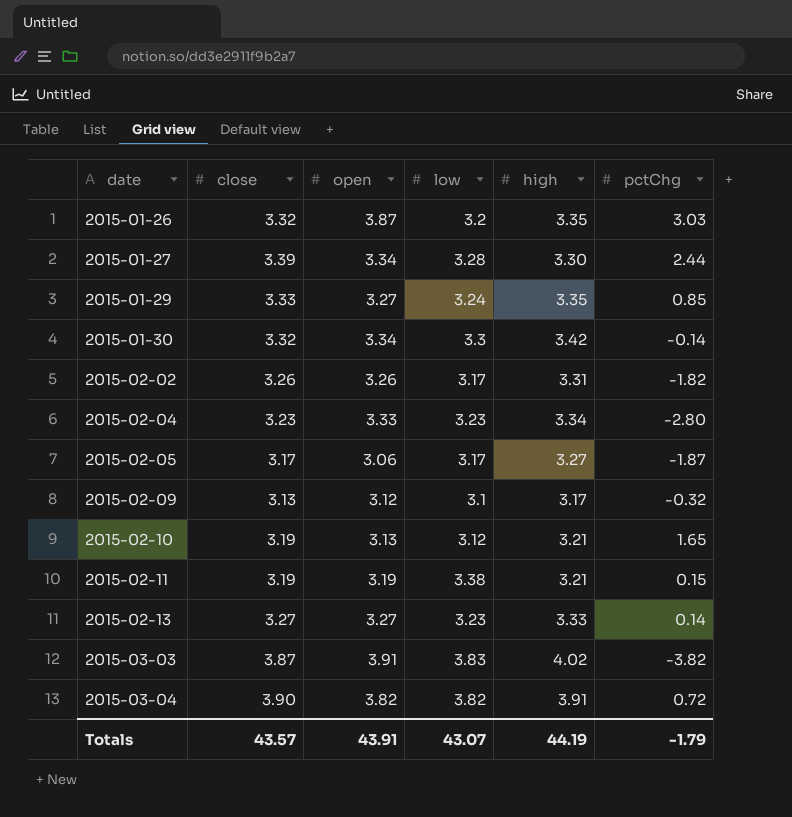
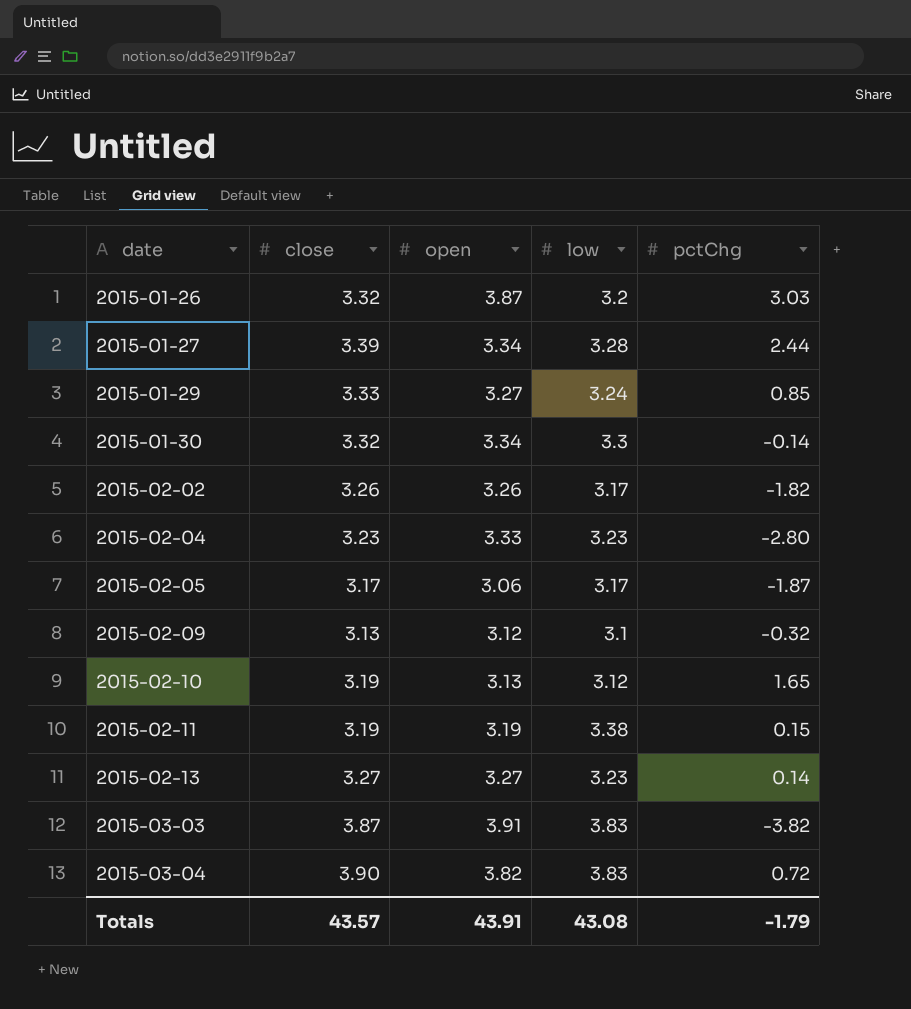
column high | position: 5 -> none
2015-03-04 | low: 3.82 -> 3.83
Totals | low: 43.07 -> 43.08

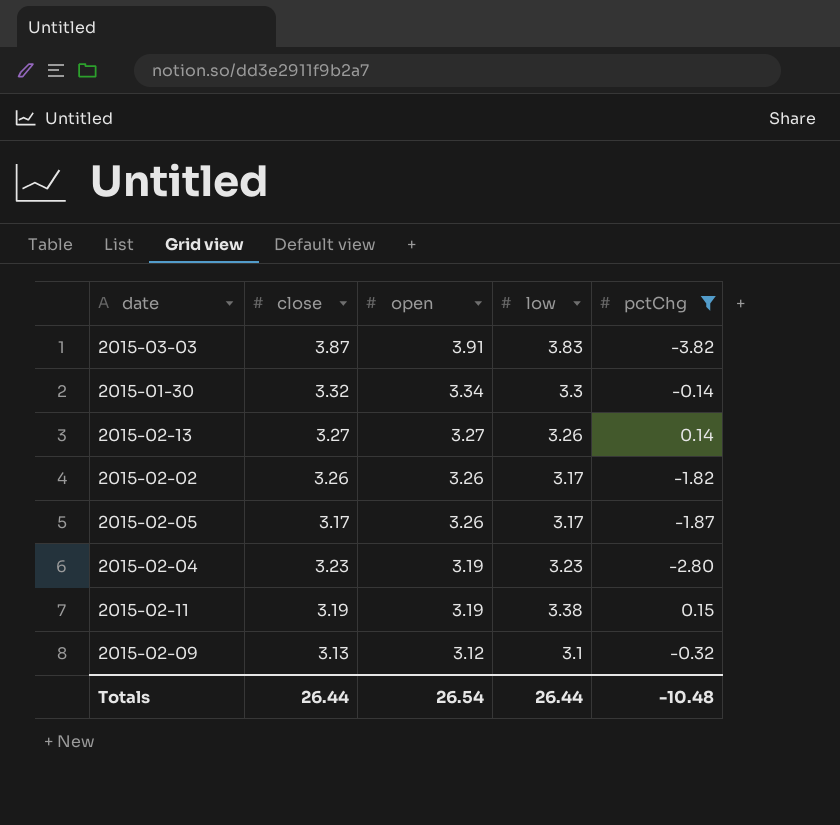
filter: none -> pctChg <= 0.15
row order: date ascending -> open descending
2015-02-13 | low: 3.23 -> 3.26
2015-02-05 | open: 3.06 -> 3.26
2015-02-04 | open: 3.33 -> 3.19
Totals | close: 43.57 -> 26.44
Totals | open: 43.91 -> 26.54
Totals | low: 43.08 -> 26.44
Totals | pctChg: -1.79 -> -10.48

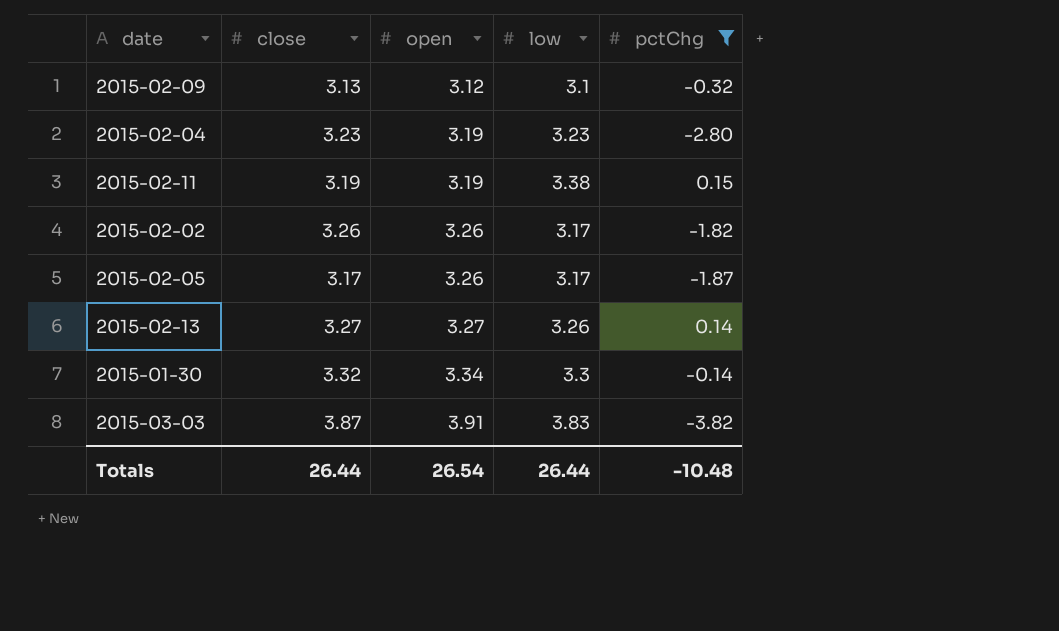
row order: open descending -> open ascending

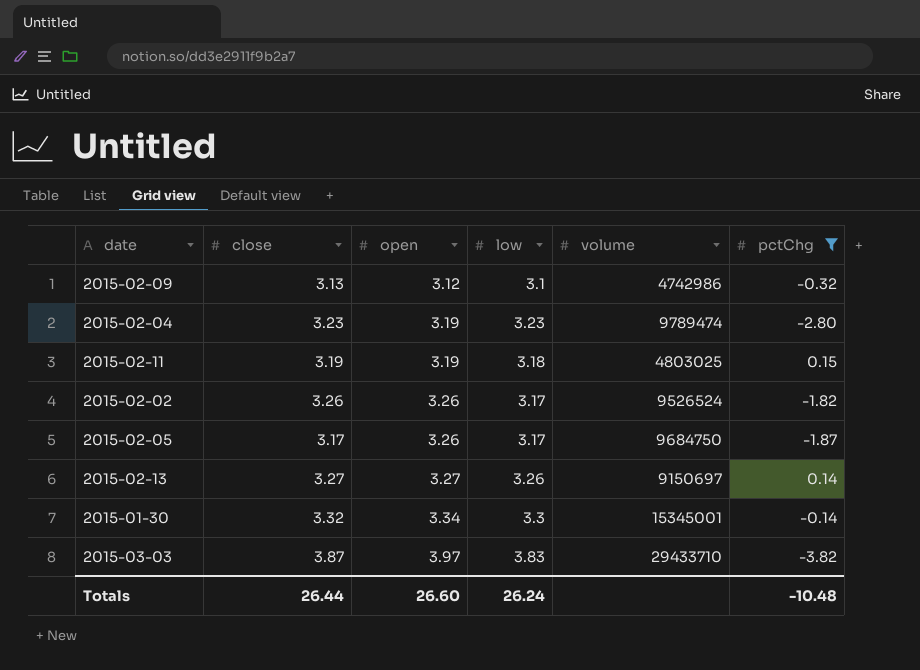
column volume | position: none -> 5
2015-02-11 | low: 3.38 -> 3.18
2015-03-03 | open: 3.91 -> 3.97
Totals | open: 26.54 -> 26.60
Totals | low: 26.44 -> 26.24

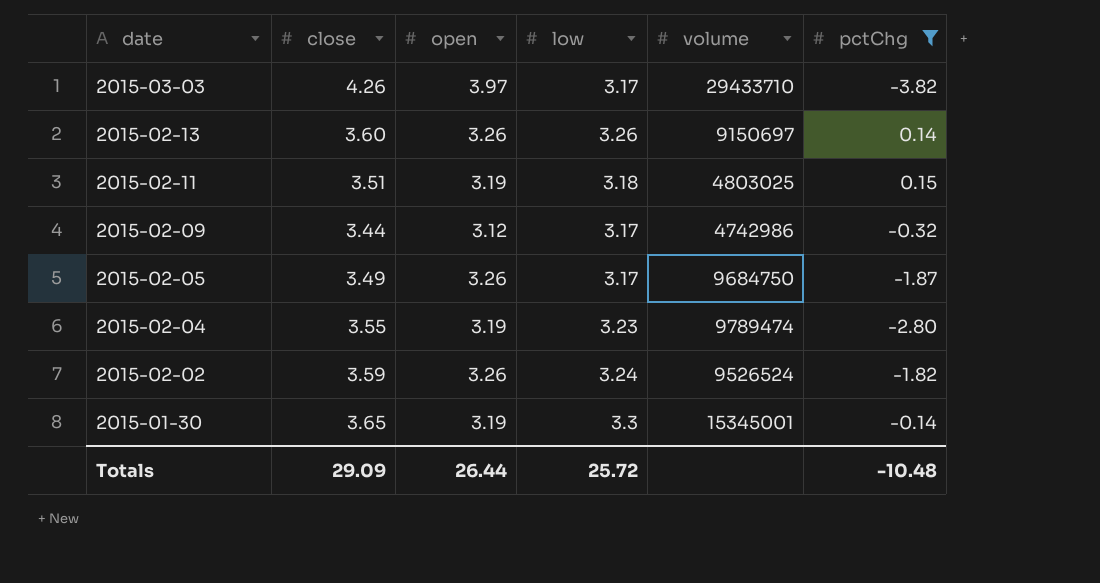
row order: open ascending -> date descending
2015-03-03 | close: 3.87 -> 4.26
2015-03-03 | low: 3.83 -> 3.17
2015-02-13 | close: 3.27 -> 3.60
2015-02-13 | open: 3.27 -> 3.26
2015-02-11 | close: 3.19 -> 3.51
2015-02-09 | close: 3.13 -> 3.44
2015-02-09 | low: 3.1 -> 3.17
2015-02-05 | close: 3.17 -> 3.49
2015-02-04 | close: 3.23 -> 3.55
2015-02-02 | close: 3.26 -> 3.59
2015-02-02 | low: 3.17 -> 3.24
2015-01-30 | close: 3.32 -> 3.65
2015-01-30 | open: 3.34 -> 3.19
Totals | close: 26.44 -> 29.09
Totals | open: 26.60 -> 26.44
Totals | low: 26.24 -> 25.72

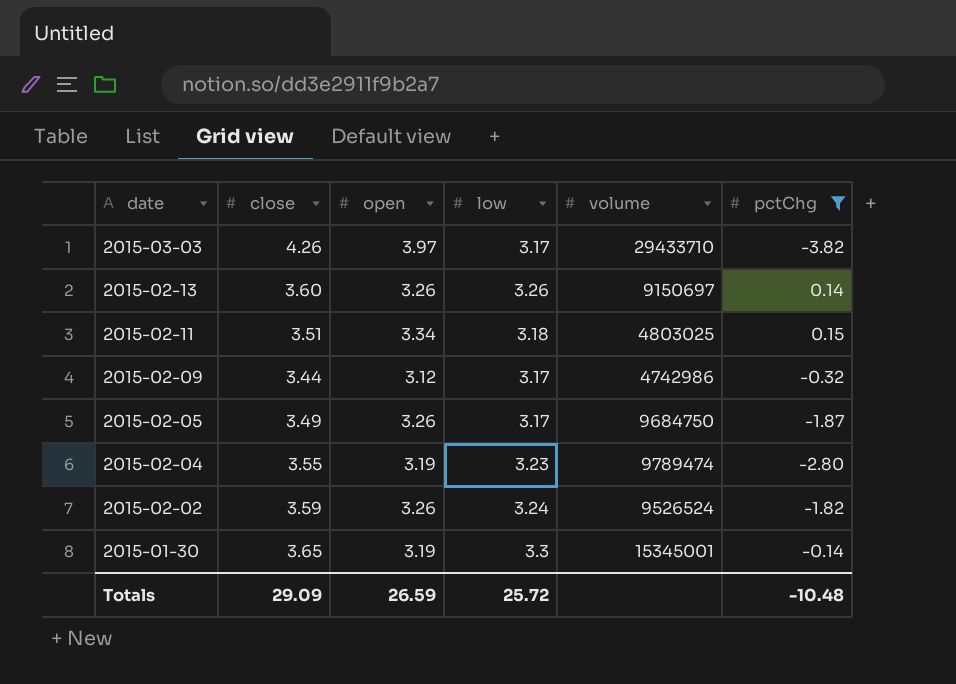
2015-02-11 | open: 3.19 -> 3.34
Totals | open: 26.44 -> 26.59

